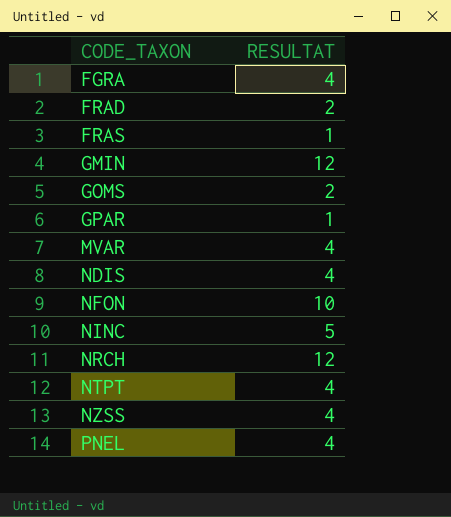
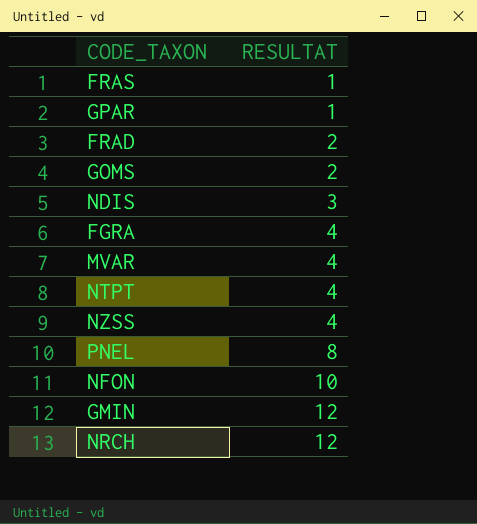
row order: CODE_TAXON ascending -> RESULTAT ascending
row NINC: 5 -> none
NDIS | RESULTAT: 4 -> 3
PNEL | RESULTAT: 4 -> 8

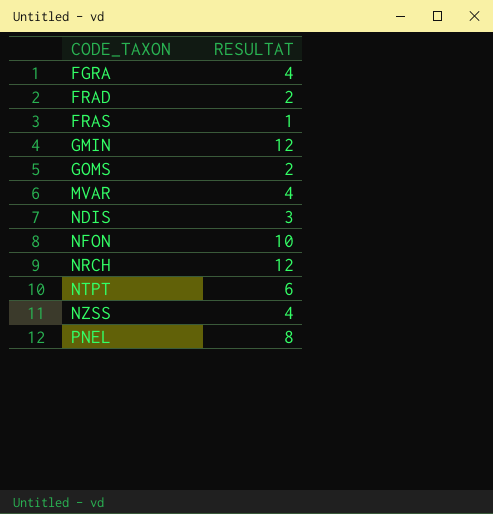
row order: RESULTAT ascending -> CODE_TAXON ascending
row GPAR: 1 -> none
NTPT | RESULTAT: 4 -> 6

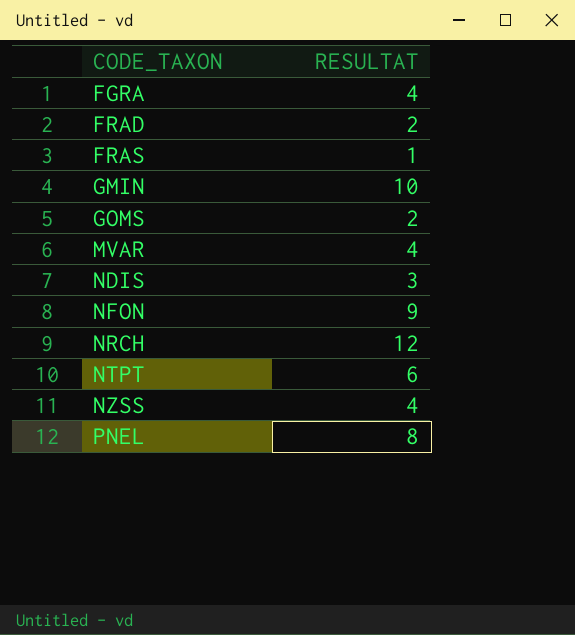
GMIN | RESULTAT: 12 -> 10
NFON | RESULTAT: 10 -> 9

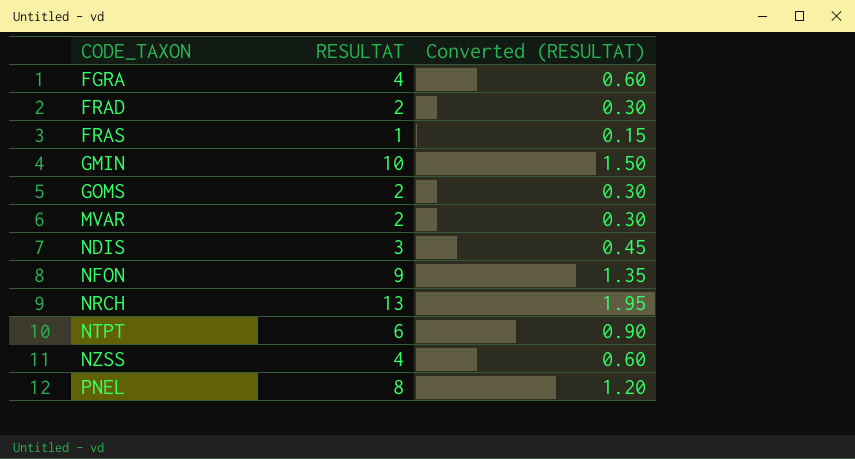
column Converted (RESULTAT) | formula: none -> [RESULTAT] * 0.15
MVAR | RESULTAT: 4 -> 2
NRCH | RESULTAT: 12 -> 13

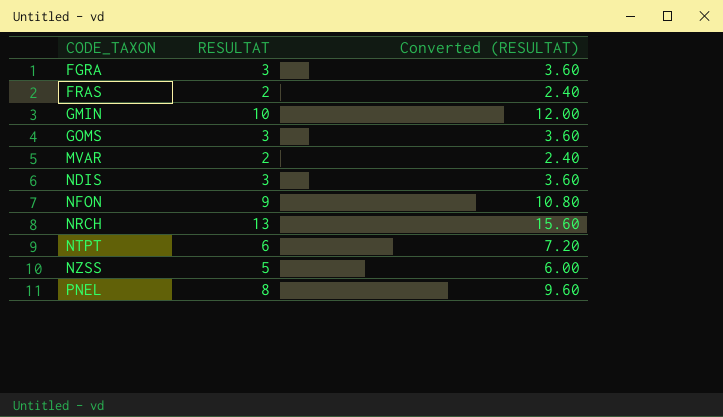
column Converted (RESULTAT) | formula: [RESULTAT] * 0.15 -> [RESULTAT] * 1.2
row FRAD: 2 | 0.30 -> none
FGRA | RESULTAT: 4 -> 3
FRAS | RESULTAT: 1 -> 2
GOMS | RESULTAT: 2 -> 3
NZSS | RESULTAT: 4 -> 5

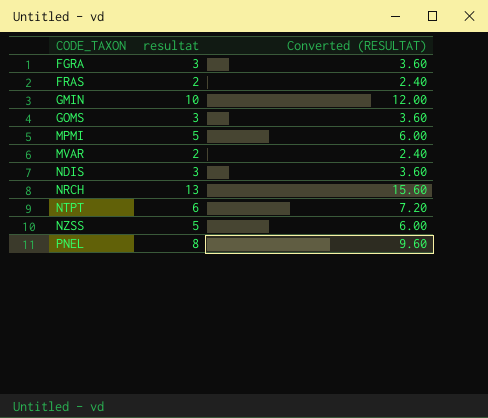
column name: RESULTAT -> resultat
row NFON: 9 | 10.80 -> none
row MPMI: none -> 5 | 6.00

